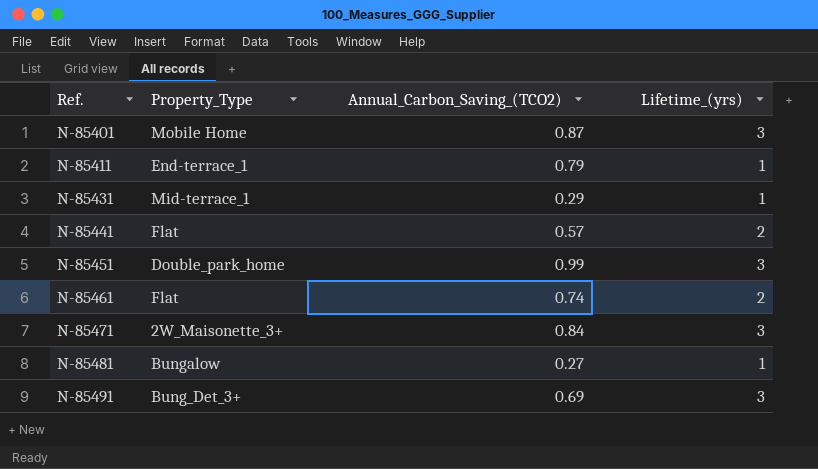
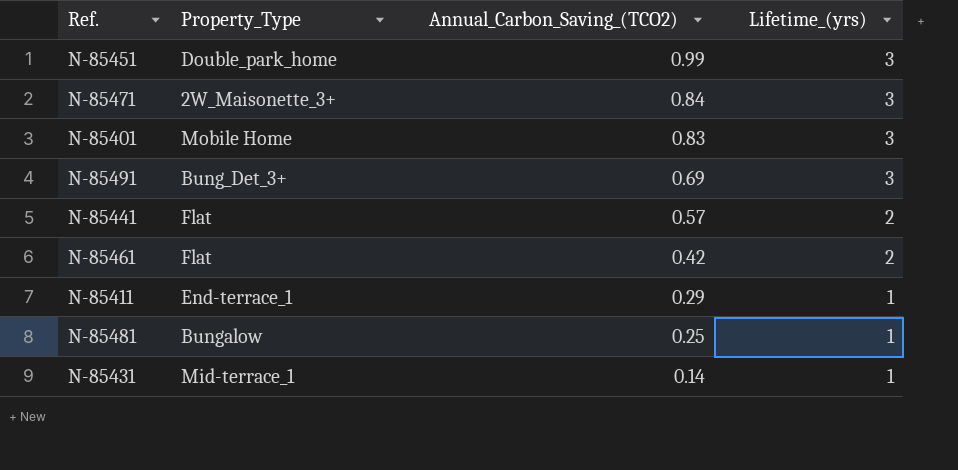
row order: Ref. ascending -> Annual_Carbon_Saving_(TCO2) descending
N-85401 | Annual_Carbon_Saving_(TCO2): 0.87 -> 0.83
N-85461 | Annual_Carbon_Saving_(TCO2): 0.74 -> 0.42
N-85411 | Annual_Carbon_Saving_(TCO2): 0.79 -> 0.29
N-85481 | Annual_Carbon_Saving_(TCO2): 0.27 -> 0.25
N-85431 | Annual_Carbon_Saving_(TCO2): 0.29 -> 0.14

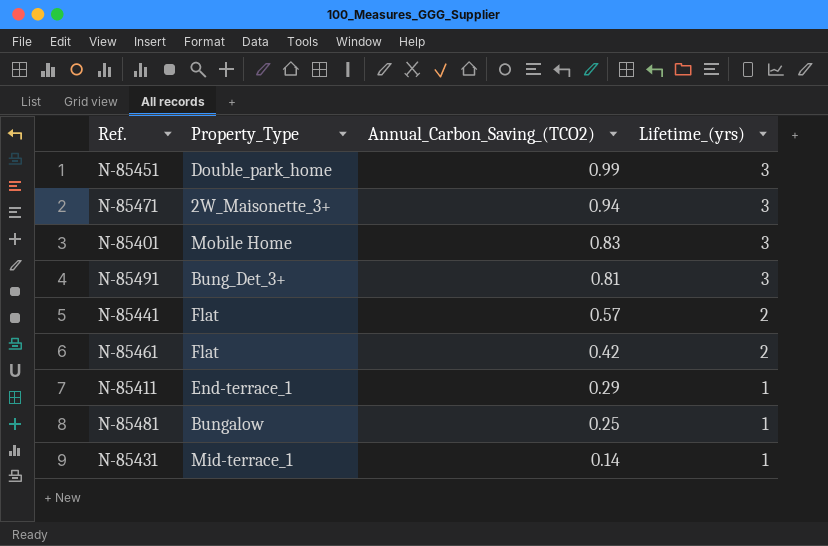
N-85471 | Annual_Carbon_Saving_(TCO2): 0.84 -> 0.94
N-85491 | Annual_Carbon_Saving_(TCO2): 0.69 -> 0.81

